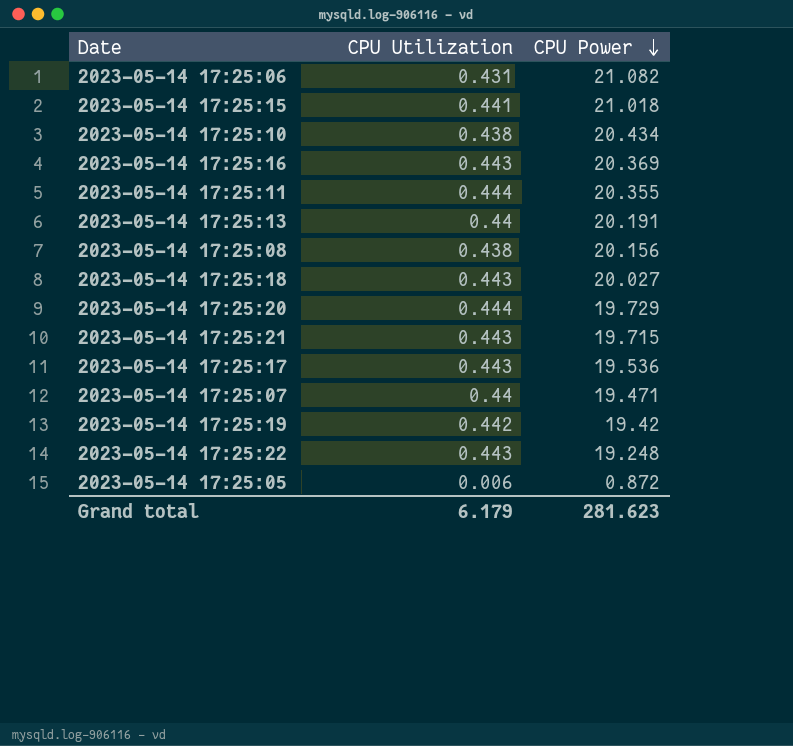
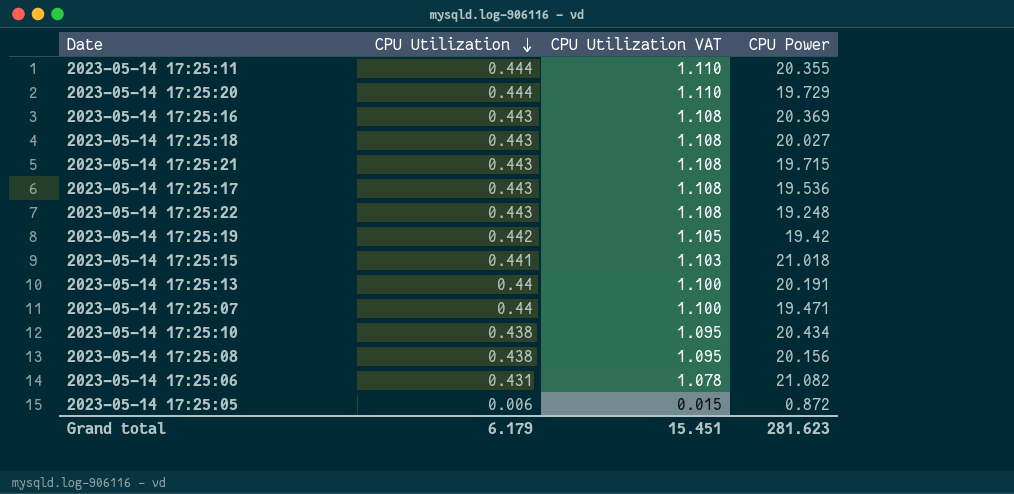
row order: CPU Power descending -> CPU Utilization descending
column CPU Utilization VAT | formula: none -> [CPU Utilization] * 2.5

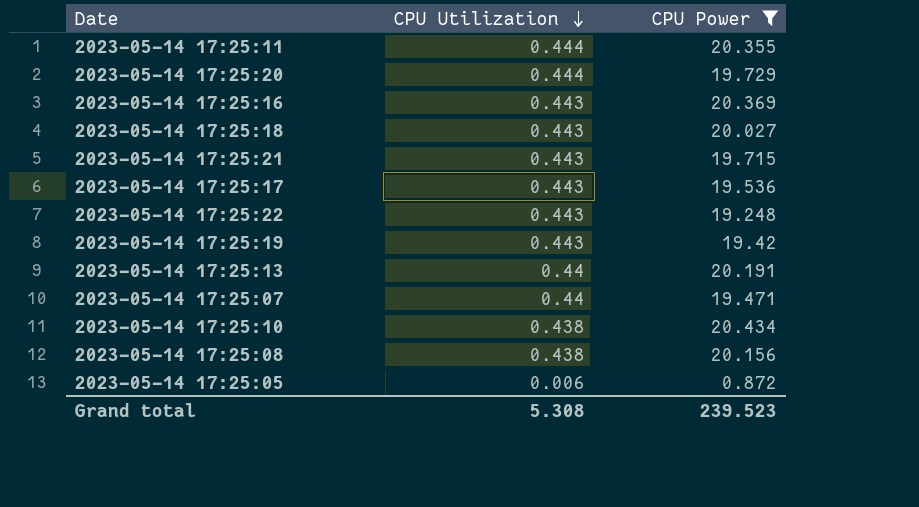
filter: none -> CPU Power <= 20.434
column CPU Utilization VAT | formula: [CPU Utilization] * 2.5 -> none
2023-05-14 17:25:19 | CPU Utilization: 0.442 -> 0.443
Grand total | CPU Utilization: 6.179 -> 5.308
Grand total | CPU Power: 281.623 -> 239.523

